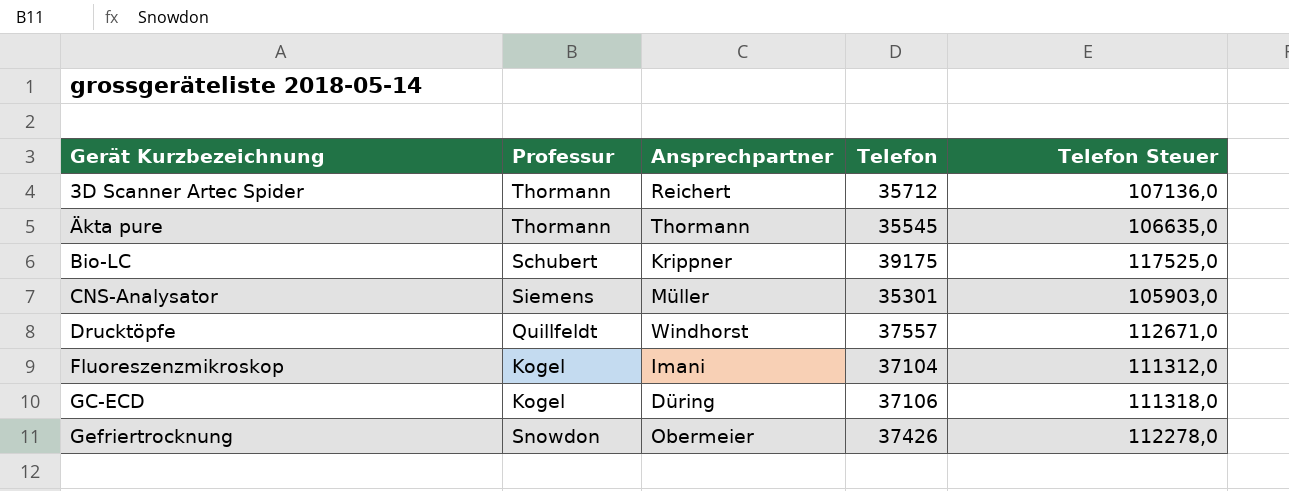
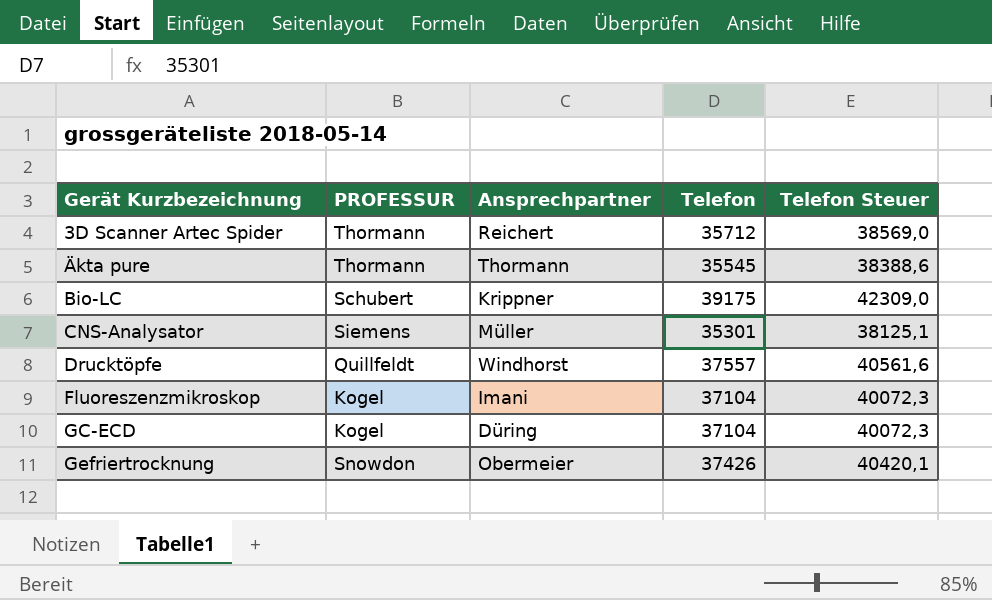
column name: Professur -> PROFESSUR
column Telefon Steuer | formula: [Telefon] * 3 -> [Telefon] * 1,08
GC-ECD | Telefon: 37106 -> 37104

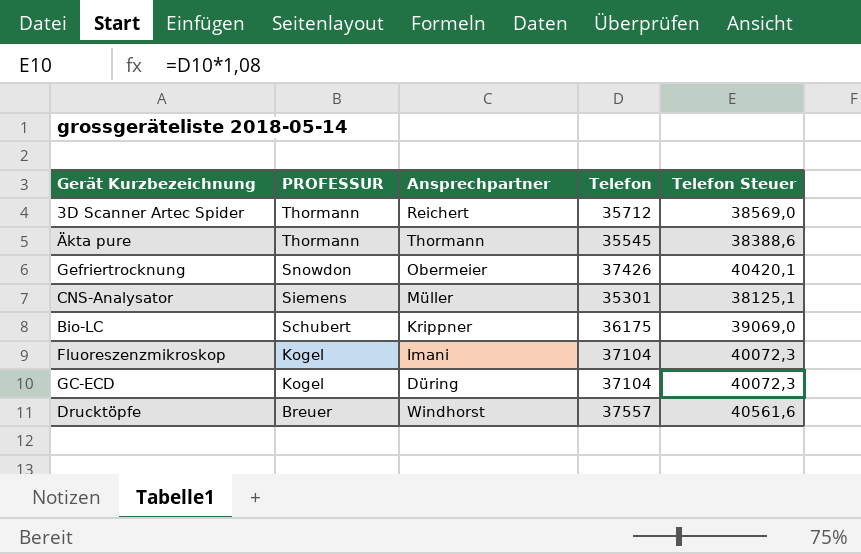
row order: Gerät Kurzbezeichnung ascending -> PROFESSUR descending
Bio-LC | Telefon: 39175 -> 36175
Bio-LC | Telefon Steuer: 42309,0 -> 39069,0
Drucktöpfe | PROFESSUR: Quillfeldt -> Breuer

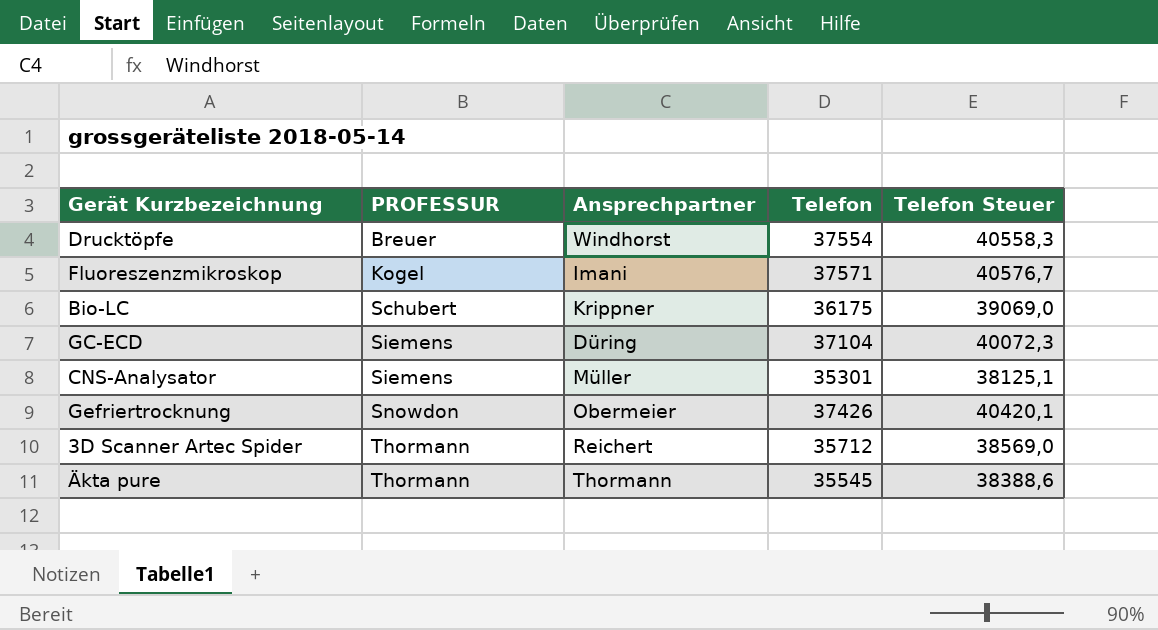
row order: PROFESSUR descending -> PROFESSUR ascending
Drucktöpfe | Telefon: 37557 -> 37554
Drucktöpfe | Telefon Steuer: 40561,6 -> 40558,3
Fluoreszenzmikroskop | Telefon: 37104 -> 37571
Fluoreszenzmikroskop | Telefon Steuer: 40072,3 -> 40576,7
GC-ECD | PROFESSUR: Kogel -> Siemens

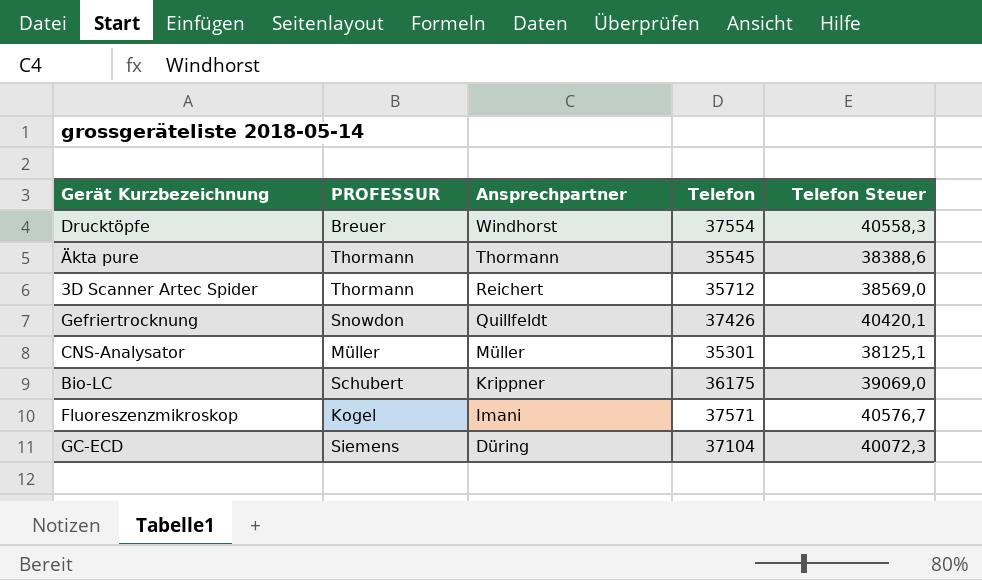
row order: PROFESSUR ascending -> Ansprechpartner descending
Gefriertrocknung | Ansprechpartner: Obermeier -> Quillfeldt
CNS-Analysator | PROFESSUR: Siemens -> Müller

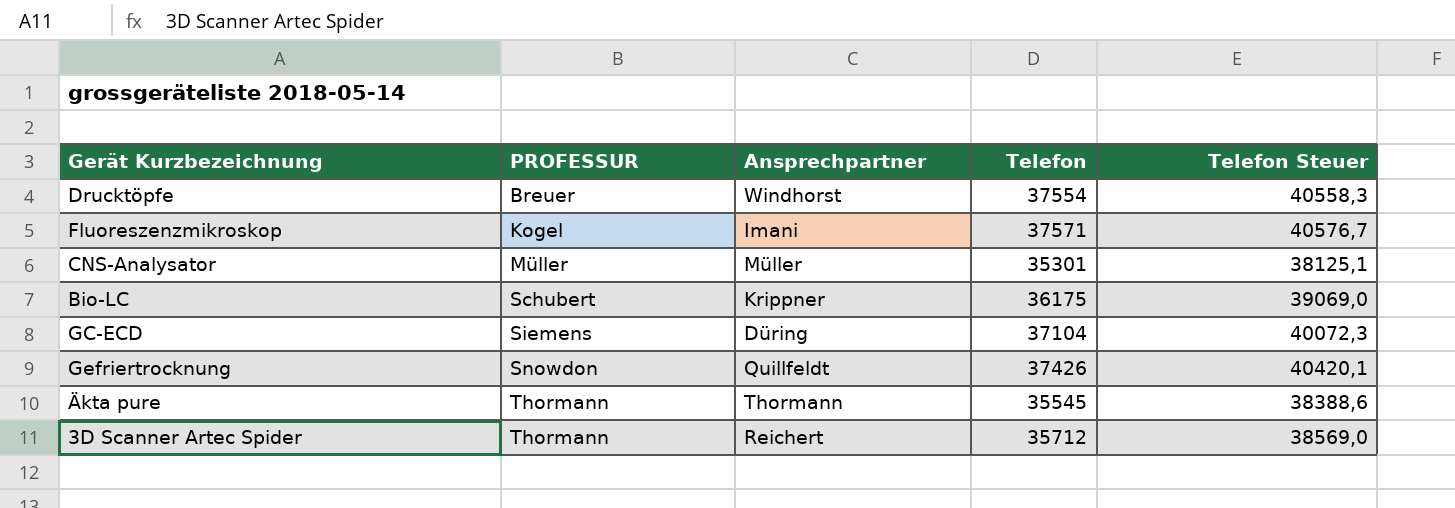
row order: Ansprechpartner descending -> PROFESSUR ascending

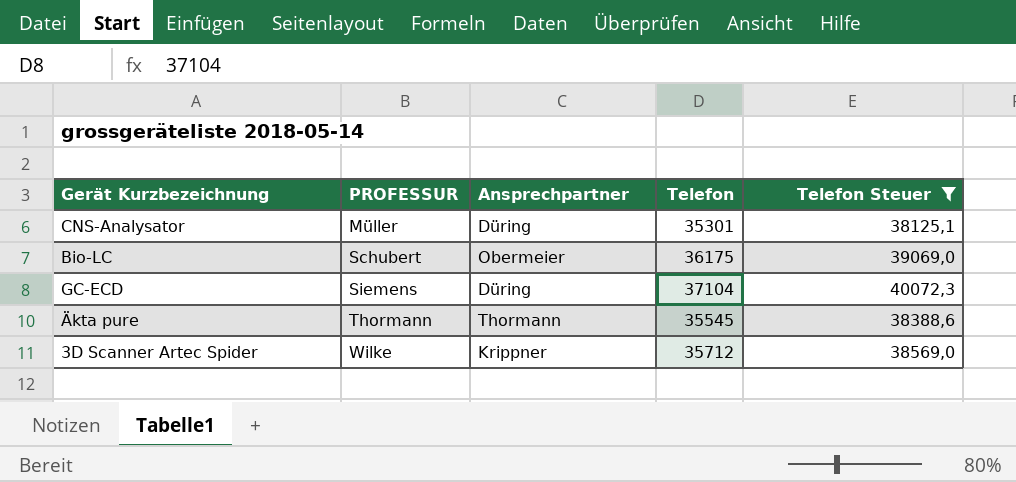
filter: none -> Telefon Steuer <= 40072,3
CNS-Analysator | Ansprechpartner: Müller -> Düring
Bio-LC | Ansprechpartner: Krippner -> Obermeier
3D Scanner Artec Spider | PROFESSUR: Thormann -> Wilke
3D Scanner Artec Spider | Ansprechpartner: Reichert -> Krippner

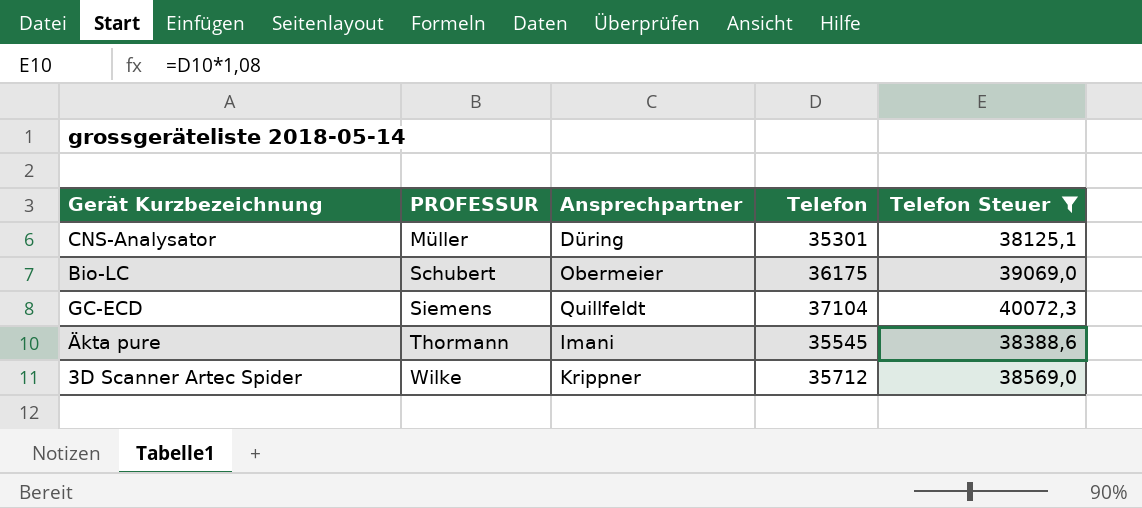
GC-ECD | Ansprechpartner: Düring -> Quillfeldt
Äkta pure | Ansprechpartner: Thormann -> Imani

